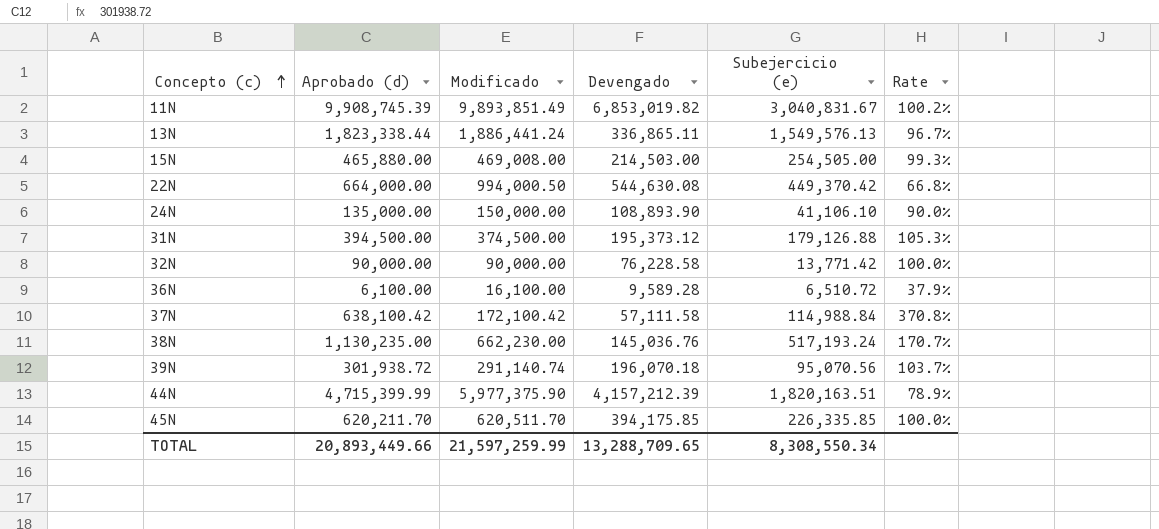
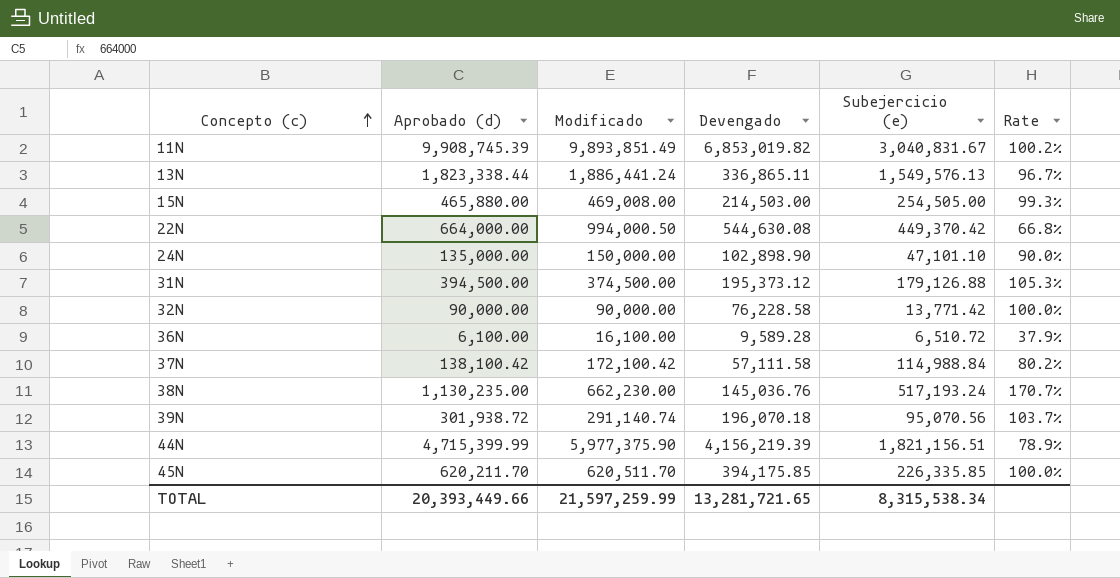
24N | Devengado: 108,893.90 -> 102,898.90
24N | Subejercicio (e): 41,106.10 -> 47,101.10
37N | Aprobado (d): 638,100.42 -> 138,100.42
37N | Rate: 370.8% -> 80.2%
44N | Devengado: 4,157,212.39 -> 4,156,219.39
44N | Subejercicio (e): 1,820,163.51 -> 1,821,156.51
TOTAL | Aprobado (d): 20,893,449.66 -> 20,393,449.66
TOTAL | Devengado: 13,288,709.65 -> 13,281,721.65
TOTAL | Subejercicio (e): 8,308,550.34 -> 8,315,538.34

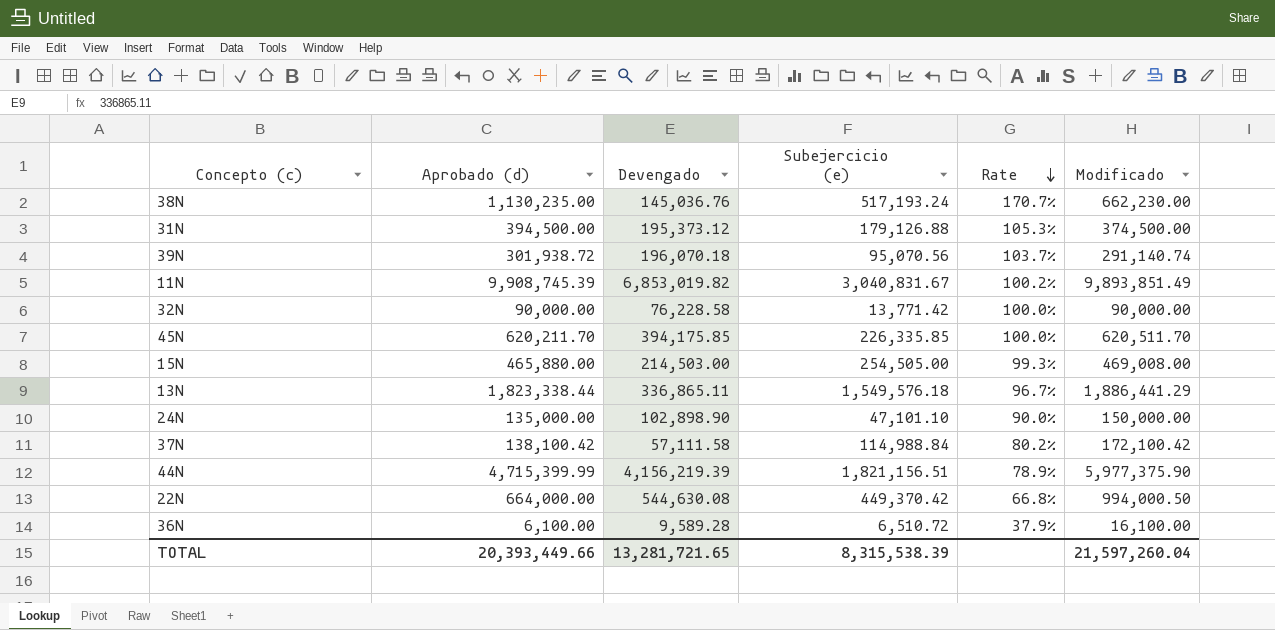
row order: Concepto (c) ascending -> Rate descending
column Modificado | position: 3 -> 6
13N | Subejercicio (e): 1,549,576.13 -> 1,549,576.18
13N | Modificado: 1,886,441.24 -> 1,886,441.29
TOTAL | Subejercicio (e): 8,315,538.34 -> 8,315,538.39
TOTAL | Modificado: 21,597,259.99 -> 21,597,260.04

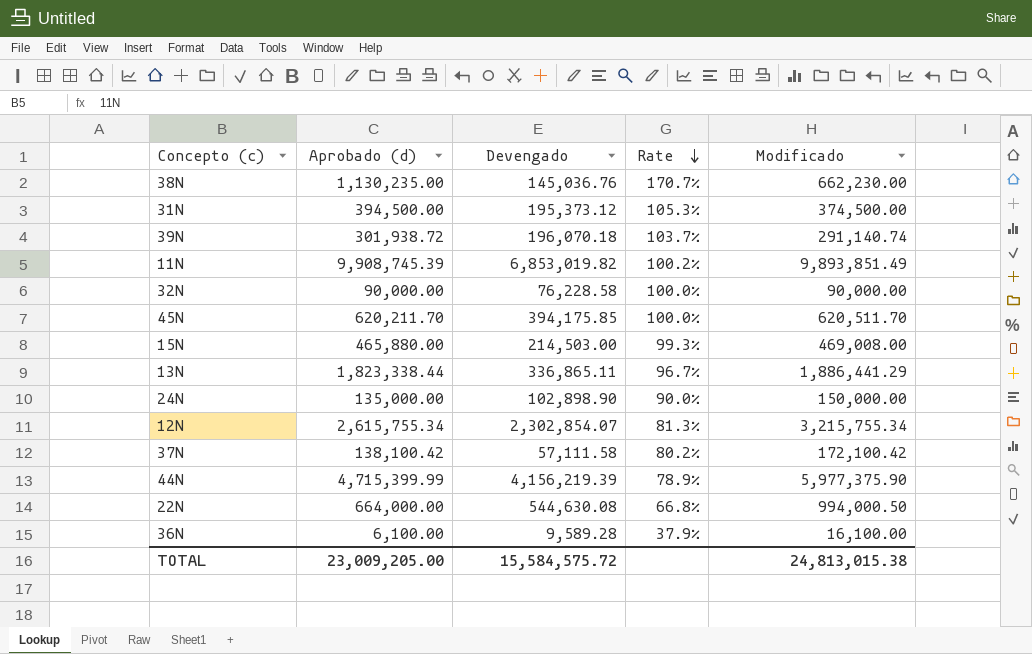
column Subejercicio (e) | formula: [Modificado] - [Devengado] -> none
row 12N: none -> 2,615,755.34 | 2,302,854.07 | 81.3% | 3,215,755.34
TOTAL | Aprobado (d): 20,393,449.66 -> 23,009,205.00
TOTAL | Devengado: 13,281,721.65 -> 15,584,575.72
TOTAL | Modificado: 21,597,260.04 -> 24,813,015.38

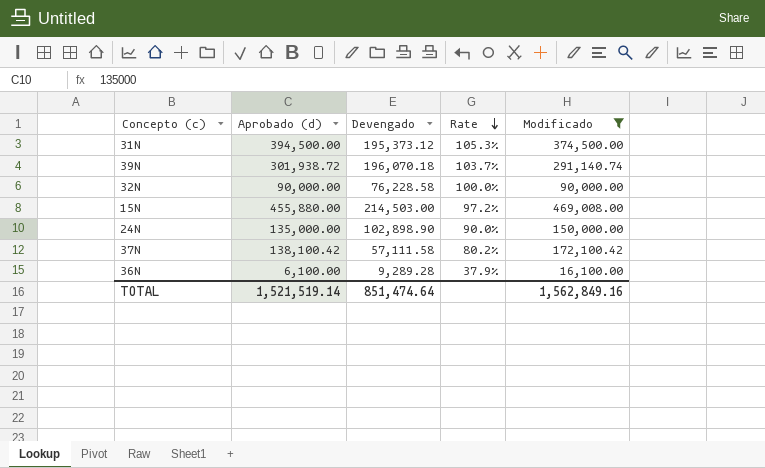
filter: none -> Modificado <= 469,008.00
15N | Aprobado (d): 465,880.00 -> 455,880.00
15N | Rate: 99.3% -> 97.2%
36N | Devengado: 9,589.28 -> 9,289.28
TOTAL | Aprobado (d): 23,009,205.00 -> 1,521,519.14
TOTAL | Devengado: 15,584,575.72 -> 851,474.64
TOTAL | Modificado: 24,813,015.38 -> 1,562,849.16

